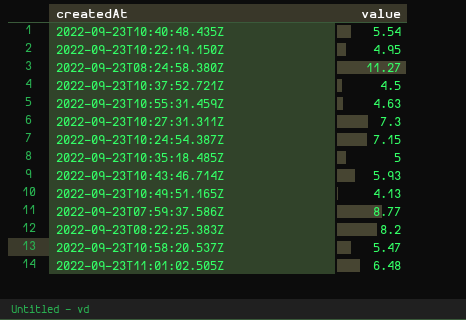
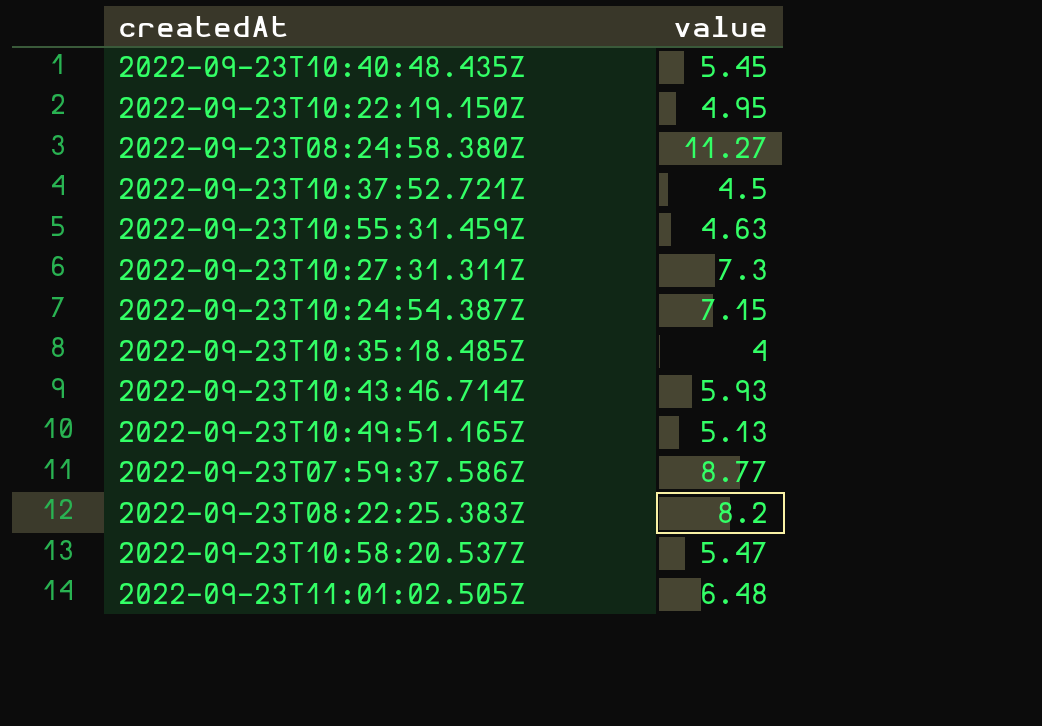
2022-09-23T10:40:48.435Z | value: 5.54 -> 5.45
2022-09-23T10:35:18.485Z | value: 5 -> 4
2022-09-23T10:49:51.165Z | value: 4.13 -> 5.13

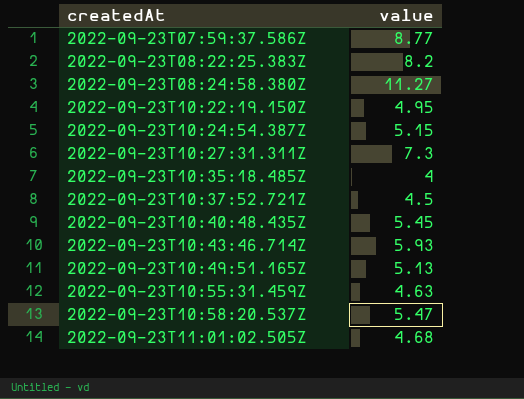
row order: none -> createdAt ascending
2022-09-23T10:24:54.387Z | value: 7.15 -> 5.15
2022-09-23T11:01:02.505Z | value: 6.48 -> 4.68

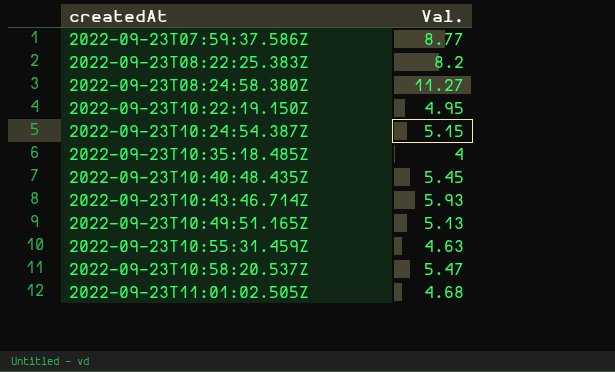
column name: value -> Val.
row 2022-09-23T10:27:31.311Z: 7.3 -> none
row 2022-09-23T10:37:52.721Z: 4.5 -> none

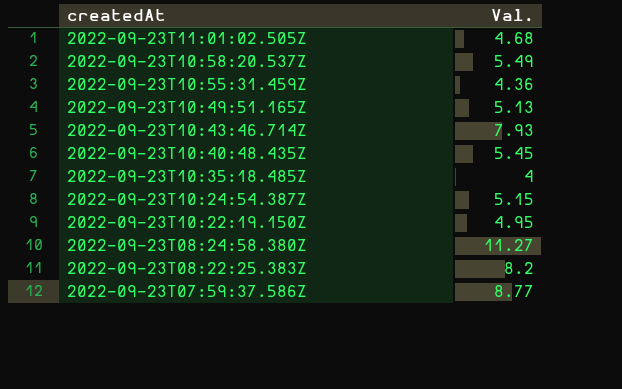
row order: createdAt ascending -> createdAt descending
2022-09-23T10:58:20.537Z | Val.: 5.47 -> 5.49
2022-09-23T10:55:31.459Z | Val.: 4.63 -> 4.36
2022-09-23T10:43:46.714Z | Val.: 5.93 -> 7.93

